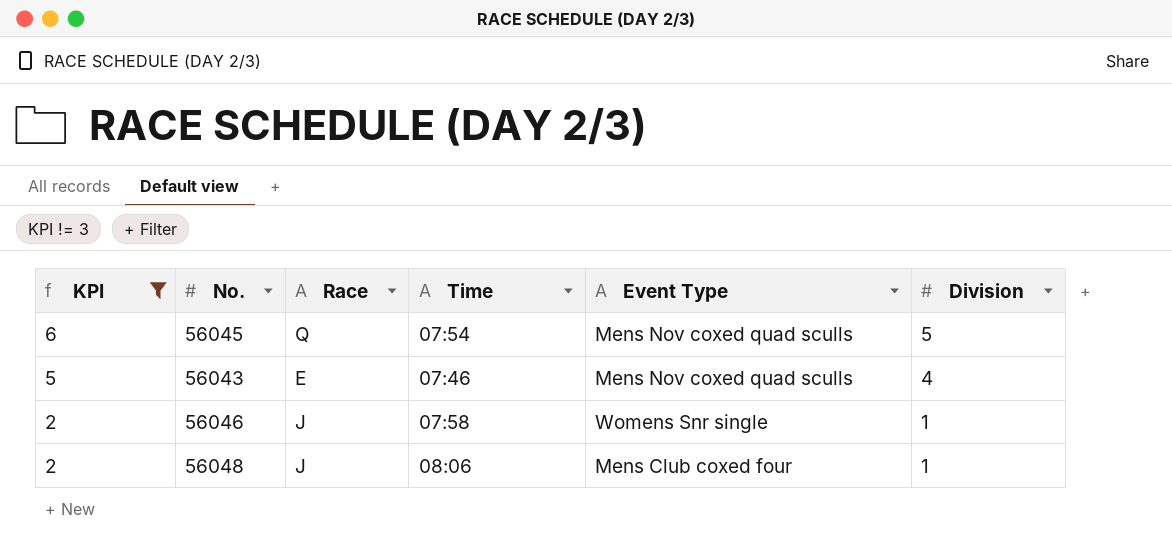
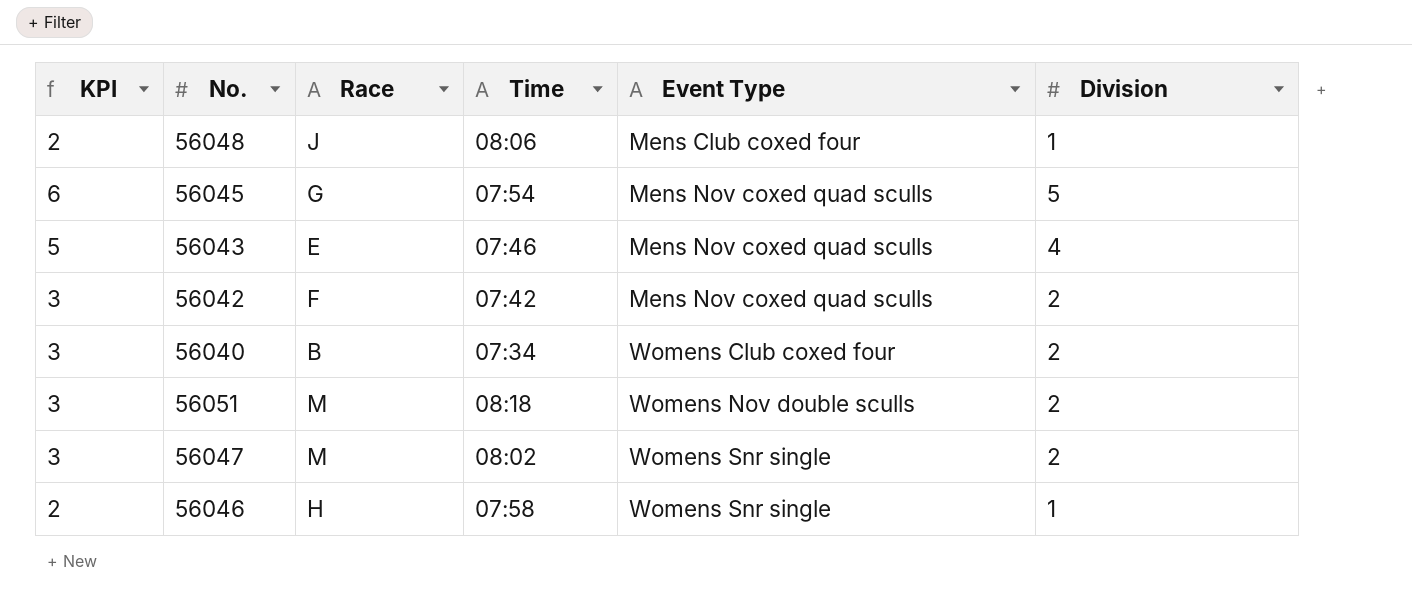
filter: KPI != 3 -> none
row order: KPI descending -> Event Type ascending
56045 | Race: Q -> G
56046 | Race: J -> H

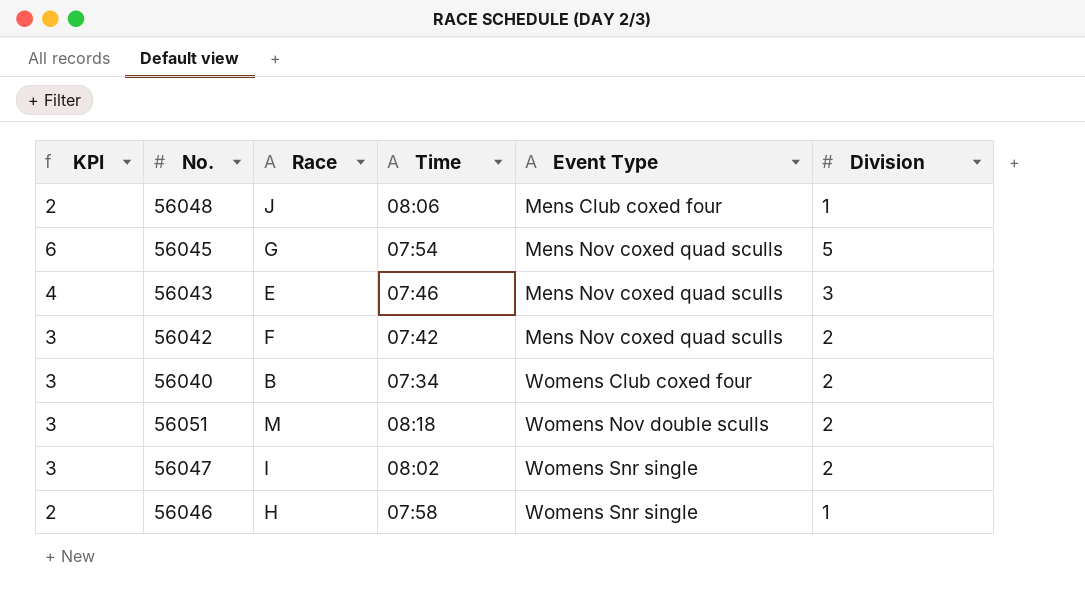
56043 | KPI: 5 -> 4
56043 | Division: 4 -> 3
56047 | Race: M -> I

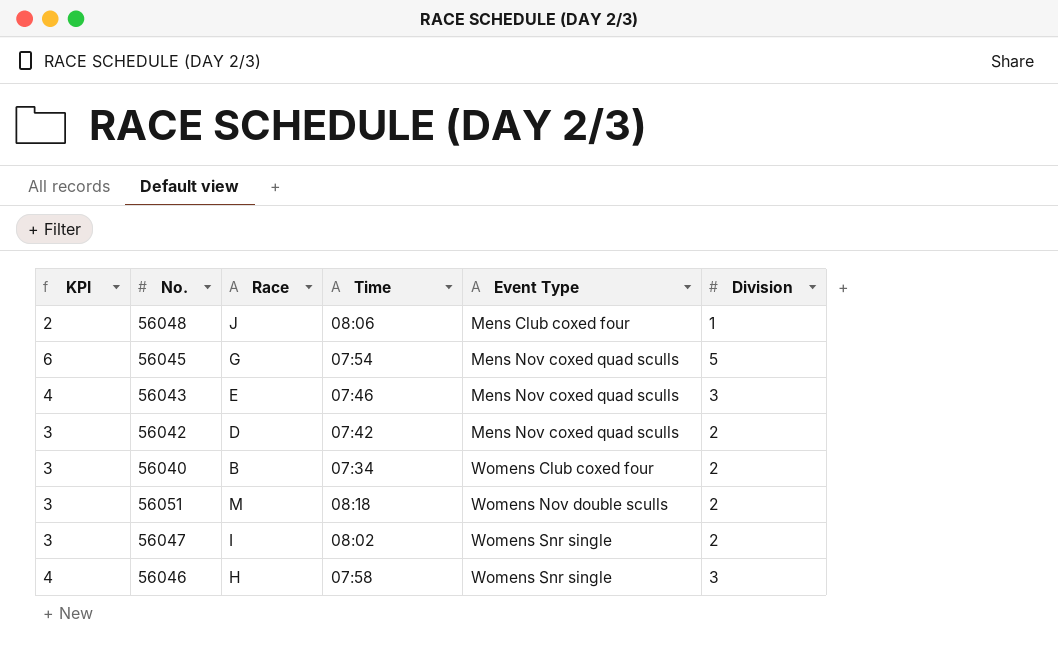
56042 | Race: F -> D
56046 | KPI: 2 -> 4
56046 | Division: 1 -> 3

